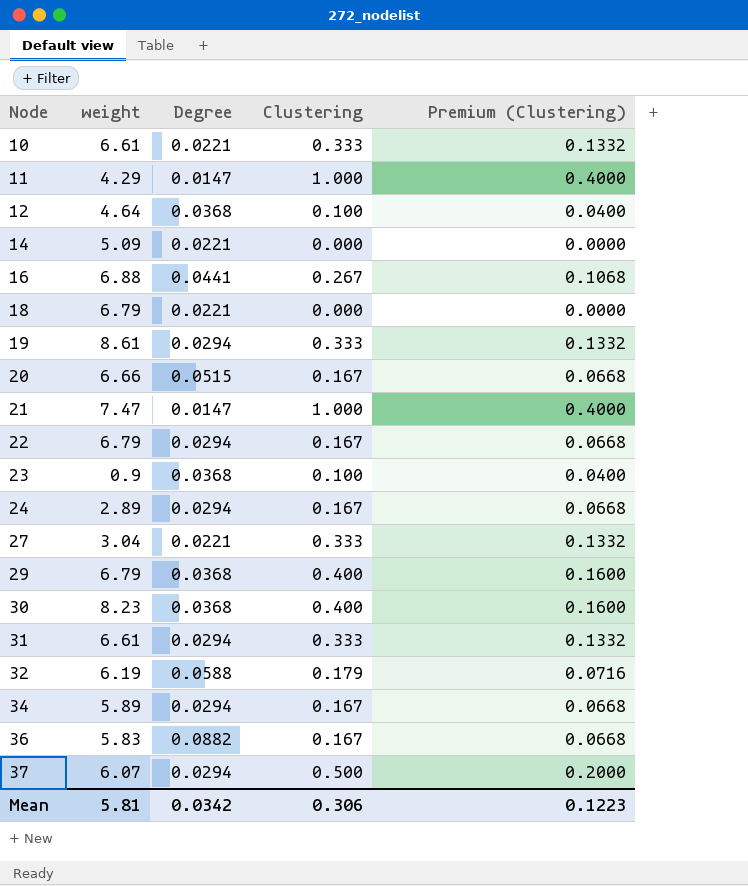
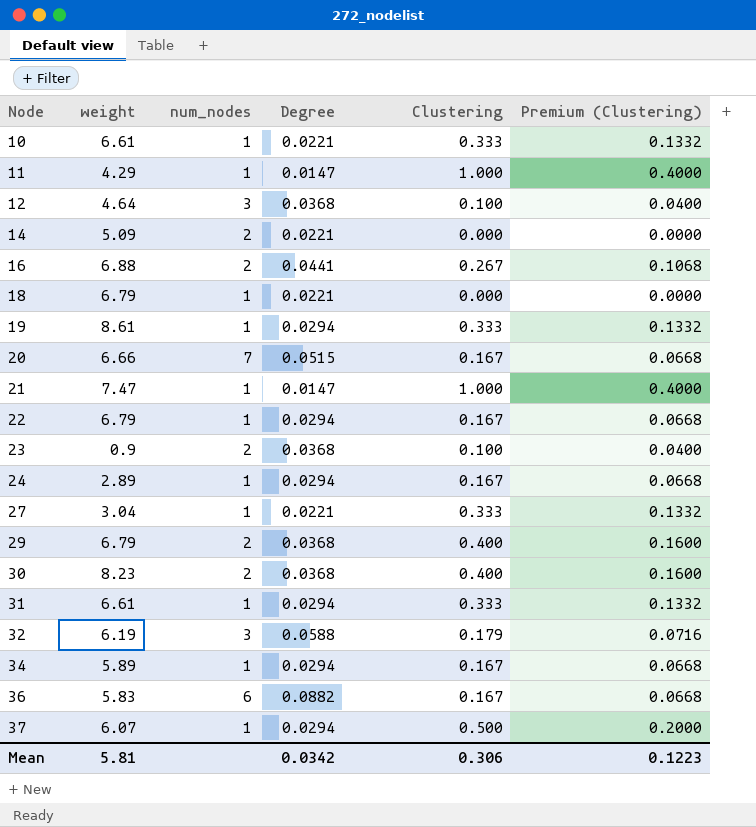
column num_nodes | position: none -> 3

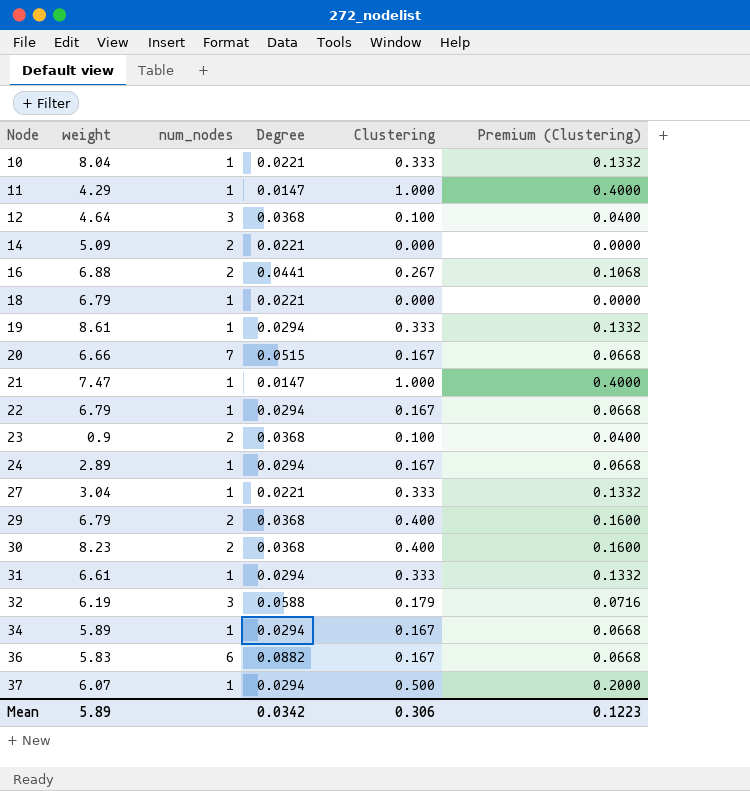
10 | weight: 6.61 -> 8.04
Mean | weight: 5.81 -> 5.89

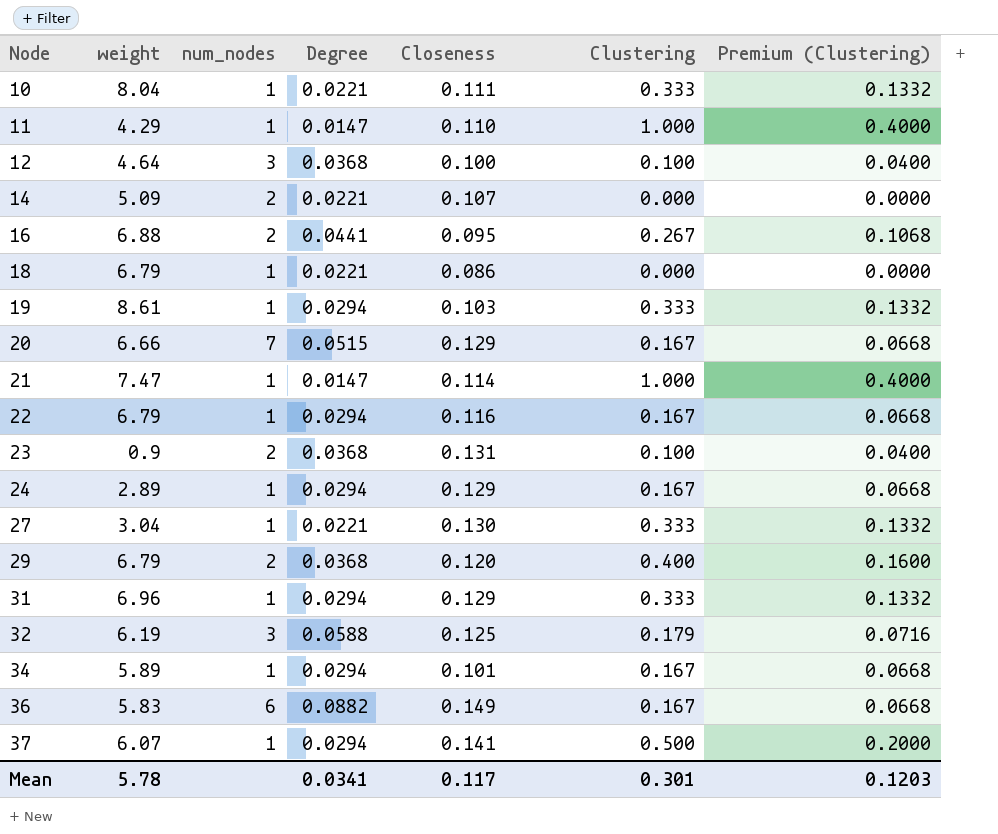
column Closeness | position: none -> 5
row 30: 8.23 | 2 | 0.0368 | 0.400 | 0.1600 -> none
31 | weight: 6.61 -> 6.96
Mean | weight: 5.89 -> 5.78
Mean | Degree: 0.0342 -> 0.0341
Mean | Clustering: 0.306 -> 0.301
Mean | Premium (Clustering): 0.1223 -> 0.1203

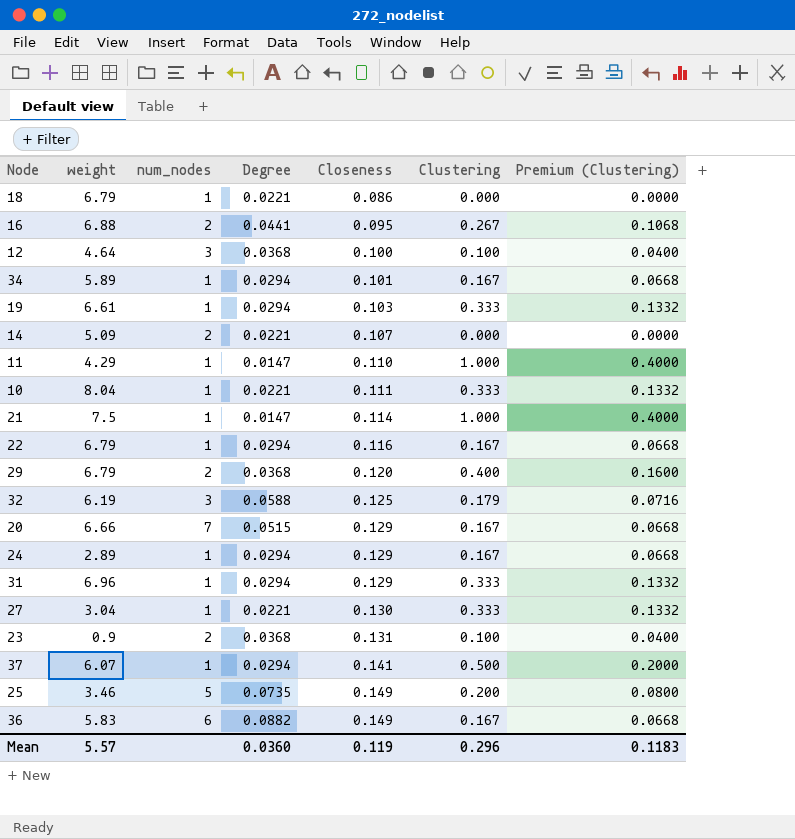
row order: Node ascending -> Closeness ascending
19 | weight: 8.61 -> 6.61
21 | weight: 7.47 -> 7.5
row 25: none -> 3.46 | 5 | 0.0735 | 0.149 | 0.200 | 0.0800
Mean | weight: 5.78 -> 5.57
Mean | Degree: 0.0341 -> 0.0360
Mean | Closeness: 0.117 -> 0.119
Mean | Clustering: 0.301 -> 0.296
Mean | Premium (Clustering): 0.1203 -> 0.1183

